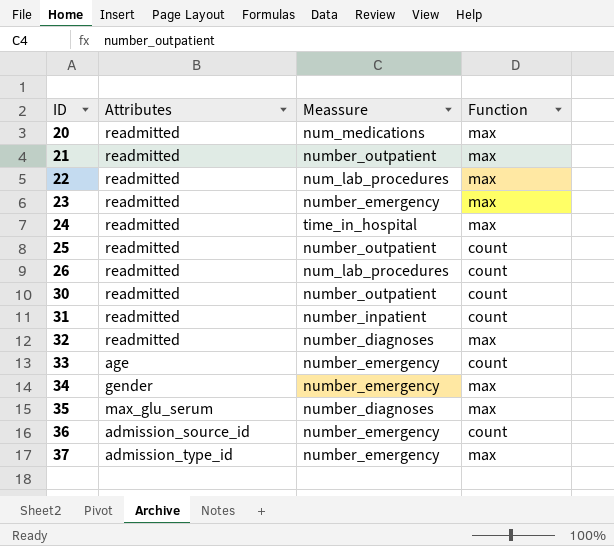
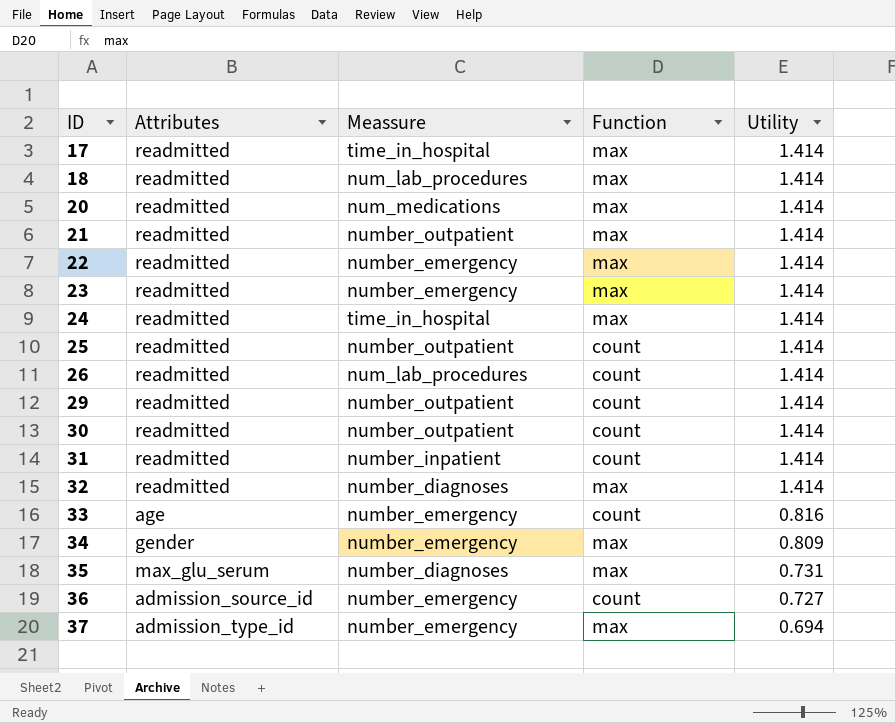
column Utility | position: none -> 5
row 17: none -> readmitted | time_in_hospital | max | 1.414
row 18: none -> readmitted | num_lab_procedures | max | 1.414
22 | Meassure: num_lab_procedures -> number_emergency
row 29: none -> readmitted | number_outpatient | count | 1.414

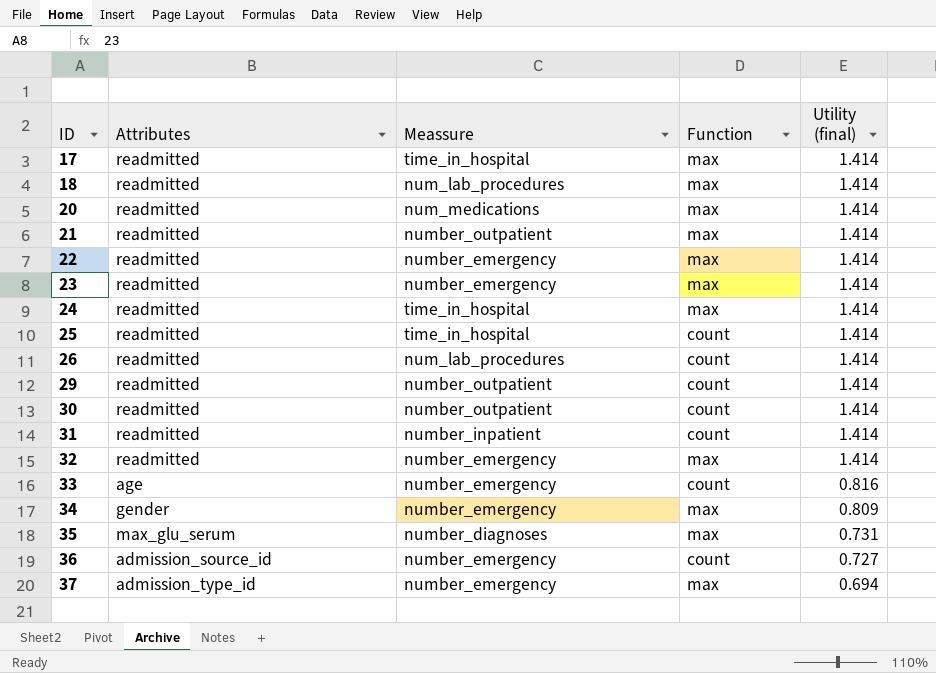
column name: Utility -> Utility (final)
25 | Meassure: number_outpatient -> time_in_hospital
32 | Meassure: number_diagnoses -> number_emergency

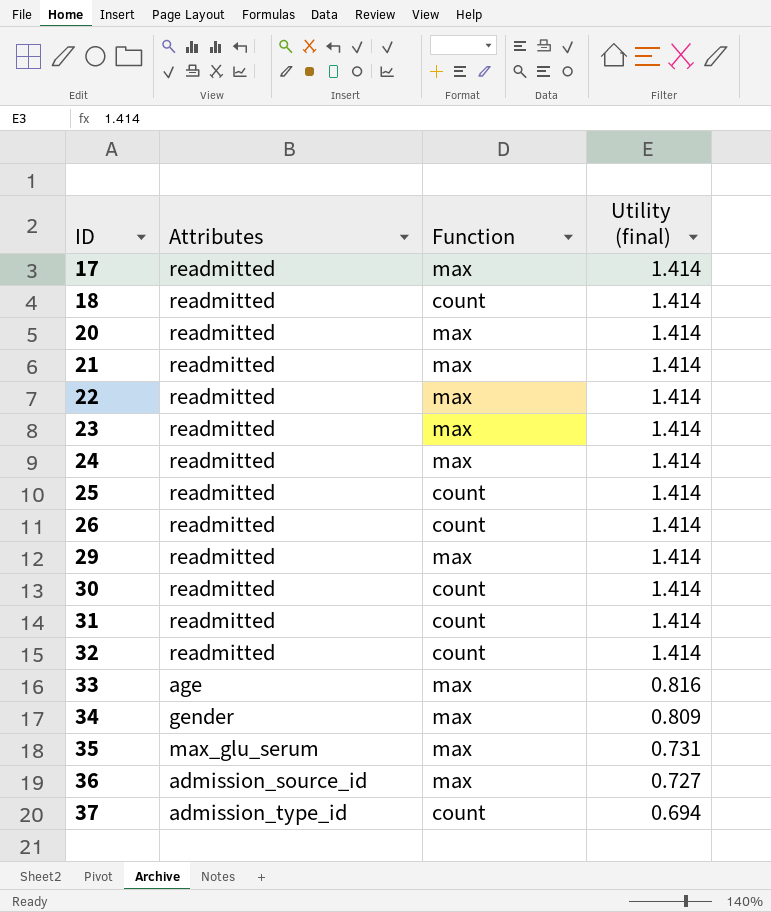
column Meassure | position: 3 -> none
18 | Function: max -> count
29 | Function: count -> max
32 | Function: max -> count
33 | Function: count -> max
36 | Function: count -> max
37 | Function: max -> count

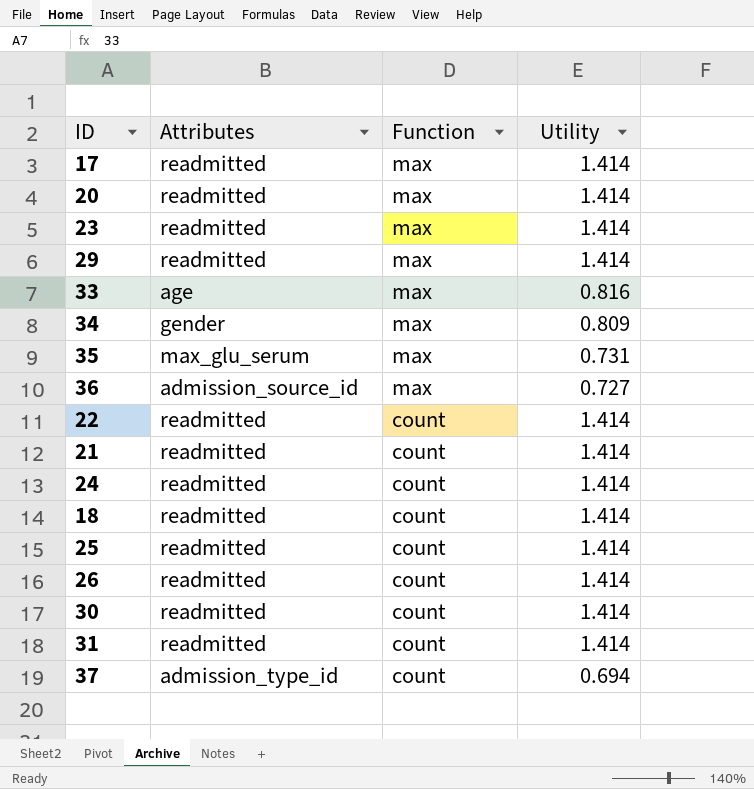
row order: ID ascending -> Function descending
column name: Utility (final) -> Utility
row 32: readmitted | count | 1.414 -> none
22 | Function: max -> count
21 | Function: max -> count
24 | Function: max -> count

